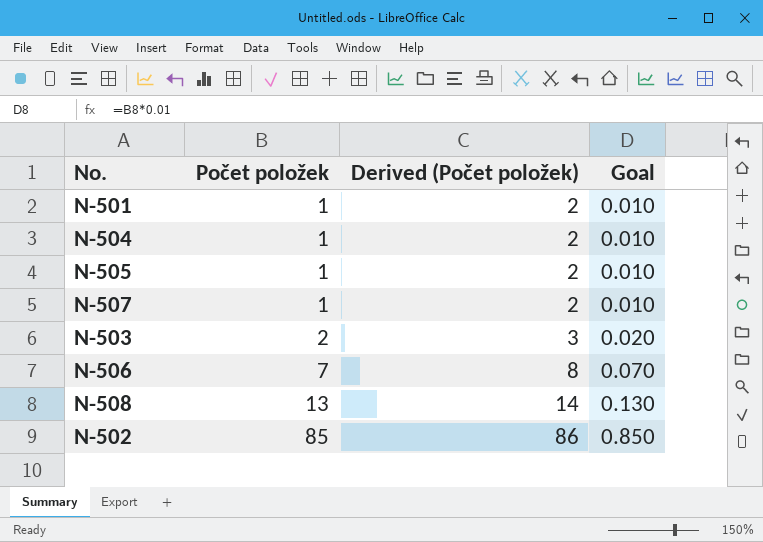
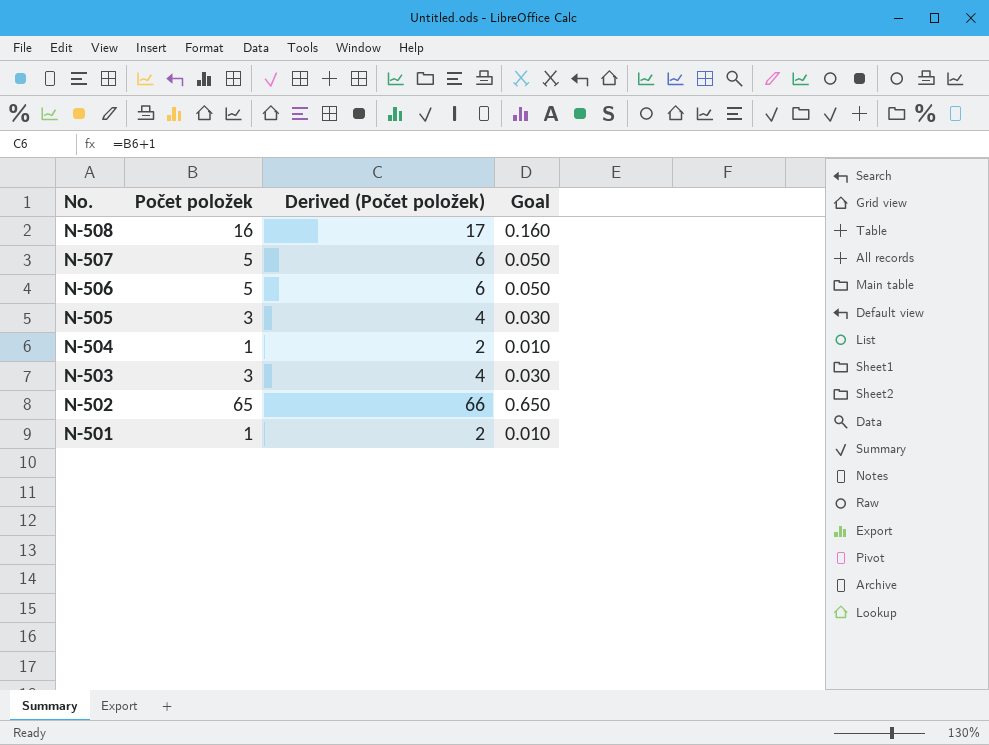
row order: Počet položek ascending -> No. descending
N-508 | Počet položek: 13 -> 16
N-508 | Derived (Počet položek): 14 -> 17
N-508 | Goal: 0.130 -> 0.160
N-507 | Počet položek: 1 -> 5
N-507 | Derived (Počet položek): 2 -> 6
N-507 | Goal: 0.010 -> 0.050
N-506 | Počet položek: 7 -> 5
N-506 | Derived (Počet položek): 8 -> 6
N-506 | Goal: 0.070 -> 0.050
N-505 | Počet položek: 1 -> 3
N-505 | Derived (Počet položek): 2 -> 4
N-505 | Goal: 0.010 -> 0.030
N-503 | Počet položek: 2 -> 3
N-503 | Derived (Počet položek): 3 -> 4
N-503 | Goal: 0.020 -> 0.030
N-502 | Počet položek: 85 -> 65
N-502 | Derived (Počet položek): 86 -> 66
N-502 | Goal: 0.850 -> 0.650

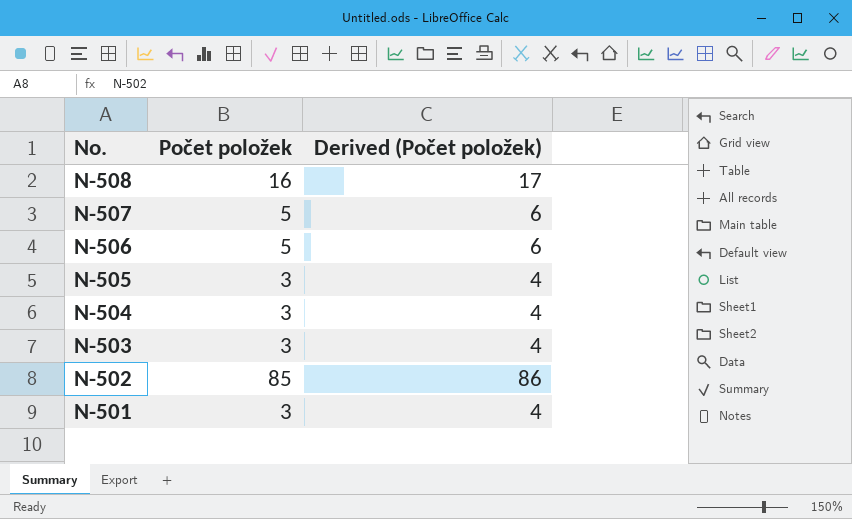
column Goal | formula: [Počet položek] * 0.01 -> none
N-504 | Počet položek: 1 -> 3
N-504 | Derived (Počet položek): 2 -> 4
N-502 | Počet položek: 65 -> 85
N-502 | Derived (Počet položek): 66 -> 86
N-501 | Počet položek: 1 -> 3
N-501 | Derived (Počet položek): 2 -> 4

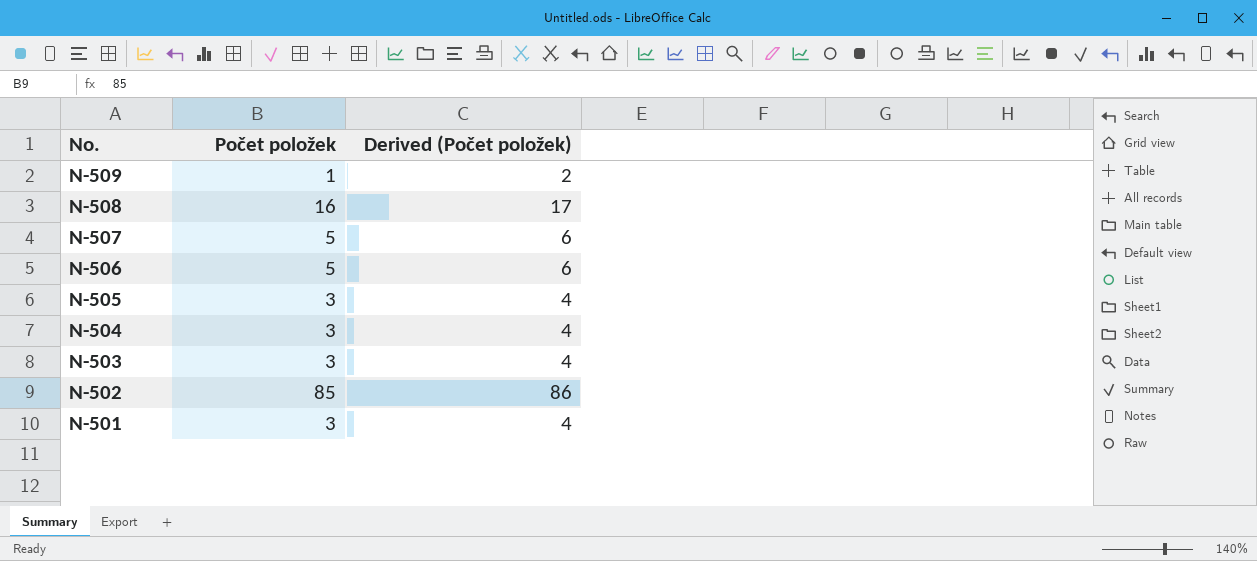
row N-509: none -> 1 | 2

